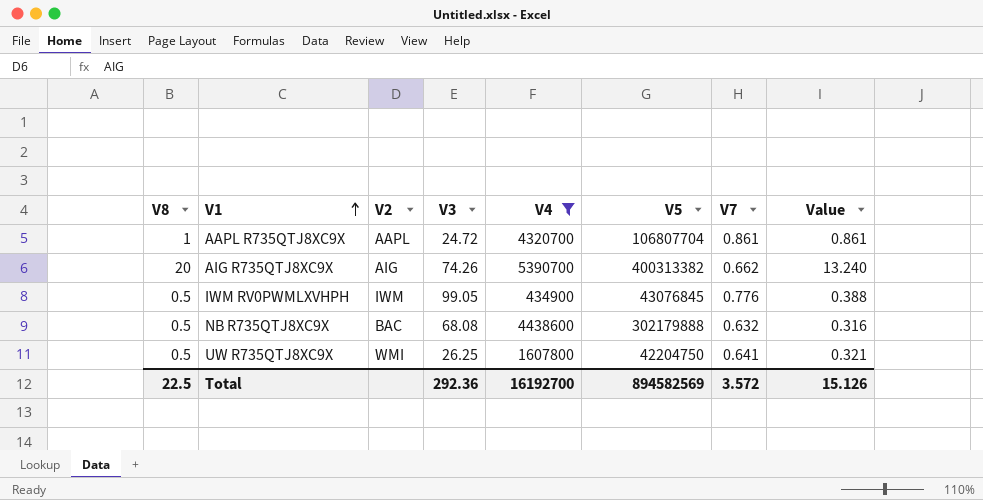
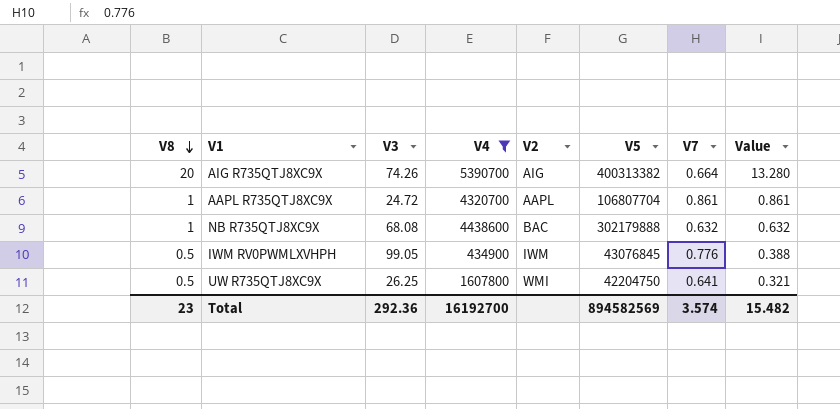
row order: V1 ascending -> V8 descending
column V2 | position: 3 -> 5
AIG R735QTJ8XC9X | V7: 0.662 -> 0.664
AIG R735QTJ8XC9X | Value: 13.240 -> 13.280
NB R735QTJ8XC9X | V8: 0.5 -> 1
NB R735QTJ8XC9X | Value: 0.316 -> 0.632
Total | V8: 22.5 -> 23
Total | V7: 3.572 -> 3.574
Total | Value: 15.126 -> 15.482

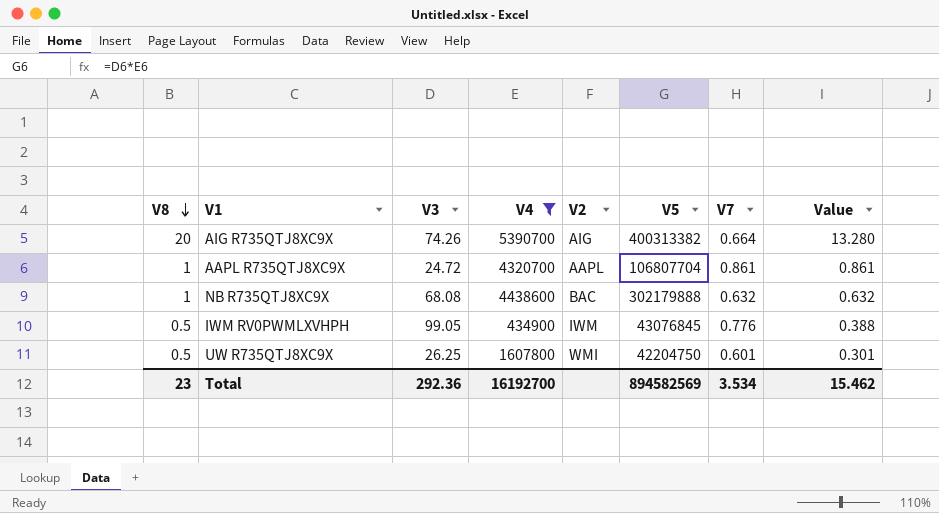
UW R735QTJ8XC9X | V7: 0.641 -> 0.601
UW R735QTJ8XC9X | Value: 0.321 -> 0.301
Total | V7: 3.574 -> 3.534
Total | Value: 15.482 -> 15.462

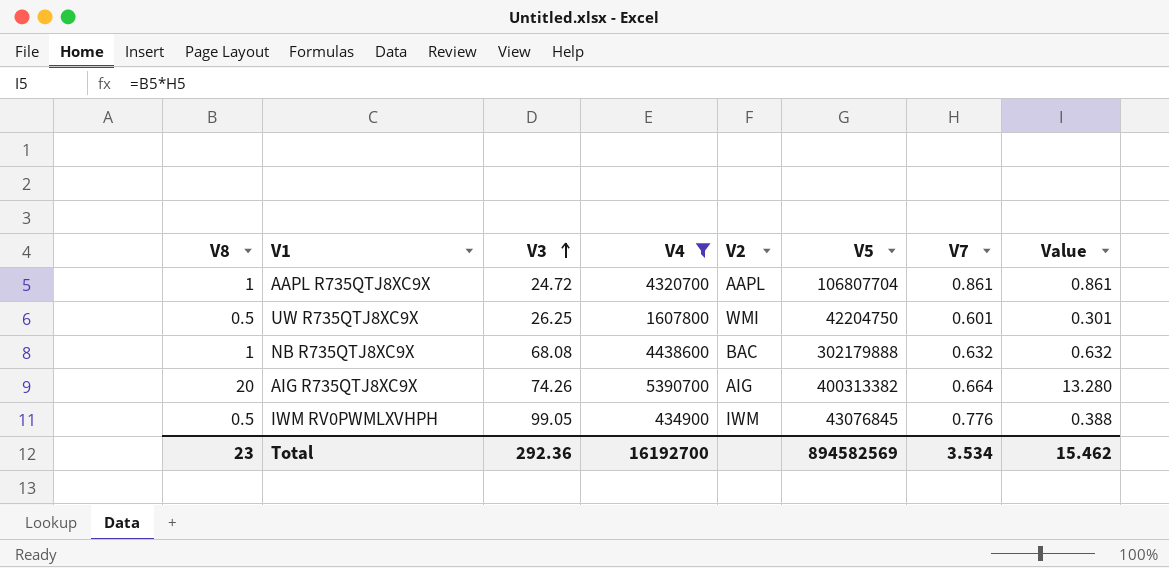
row order: V8 descending -> V3 ascending

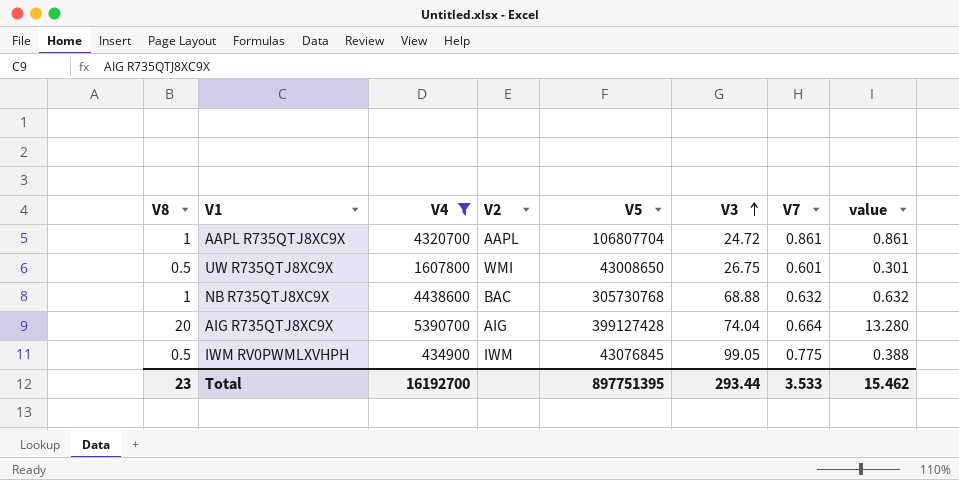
column V3 | position: 3 -> 6
column name: Value -> value
UW R735QTJ8XC9X | V5: 42204750 -> 43008650
UW R735QTJ8XC9X | V3: 26.25 -> 26.75
NB R735QTJ8XC9X | V5: 302179888 -> 305730768
NB R735QTJ8XC9X | V3: 68.08 -> 68.88
AIG R735QTJ8XC9X | V5: 400313382 -> 399127428
AIG R735QTJ8XC9X | V3: 74.26 -> 74.04
IWM RV0PWMLXVHPH | V7: 0.776 -> 0.775
Total | V5: 894582569 -> 897751395
Total | V3: 292.36 -> 293.44
Total | V7: 3.534 -> 3.533

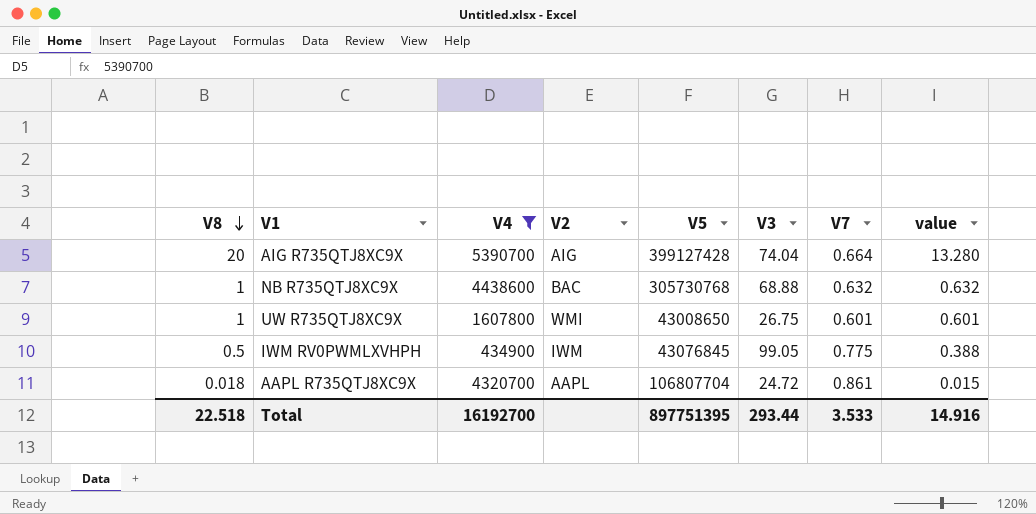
row order: V3 ascending -> V8 descending
UW R735QTJ8XC9X | V8: 0.5 -> 1
UW R735QTJ8XC9X | value: 0.301 -> 0.601
AAPL R735QTJ8XC9X | V8: 1 -> 0.018
AAPL R735QTJ8XC9X | value: 0.861 -> 0.015
Total | V8: 23 -> 22.518
Total | value: 15.462 -> 14.916

